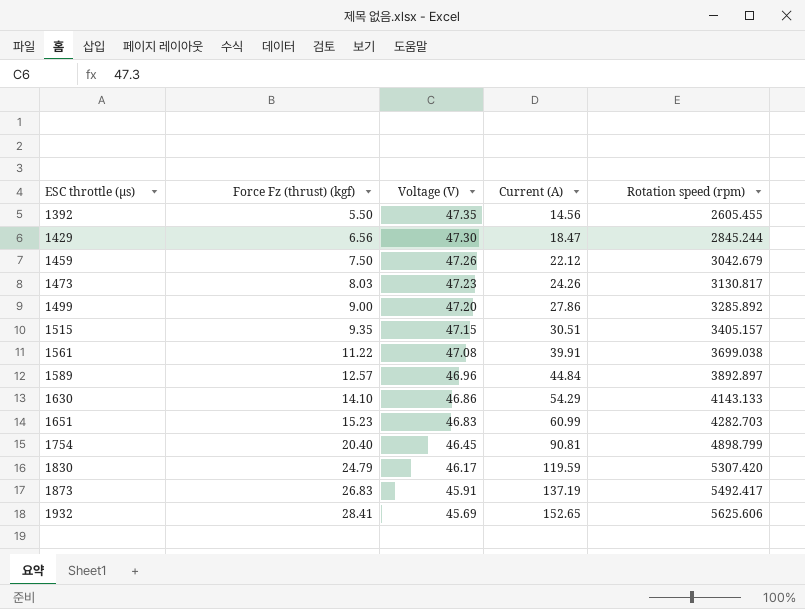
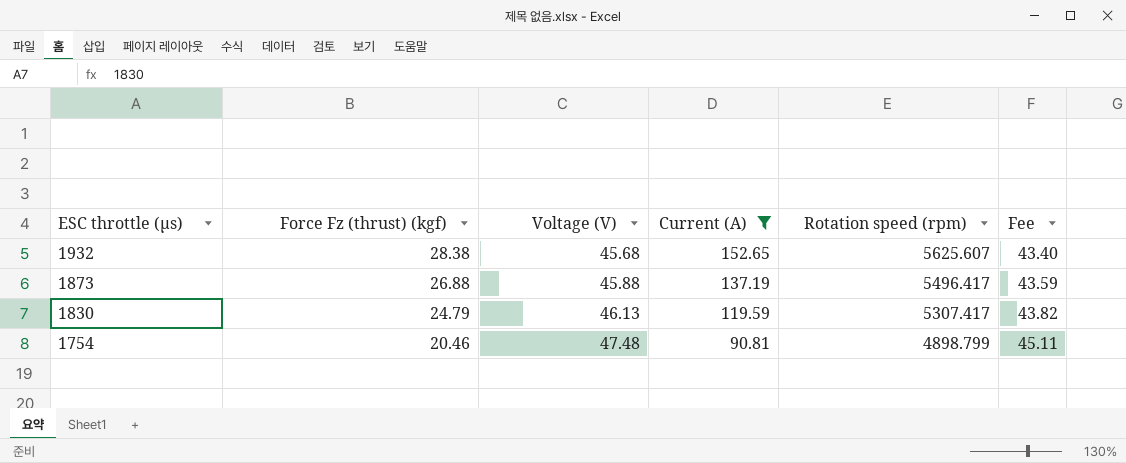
filter: none -> Current (A) >= 90.81
row order: ESC throttle (μs) ascending -> ESC throttle (μs) descending
column Fee | formula: none -> [Voltage (V)] * 0.95
1932 | Force Fz (thrust) (kgf): 28.41 -> 28.38
1932 | Voltage (V): 45.69 -> 45.68
1932 | Rotation speed (rpm): 5625.606 -> 5625.607
1873 | Force Fz (thrust) (kgf): 26.83 -> 26.88
1873 | Voltage (V): 45.91 -> 45.88
1873 | Rotation speed (rpm): 5492.417 -> 5496.417
1830 | Voltage (V): 46.17 -> 46.13
1830 | Rotation speed (rpm): 5307.420 -> 5307.417
1754 | Force Fz (thrust) (kgf): 20.40 -> 20.46
1754 | Voltage (V): 46.45 -> 47.48

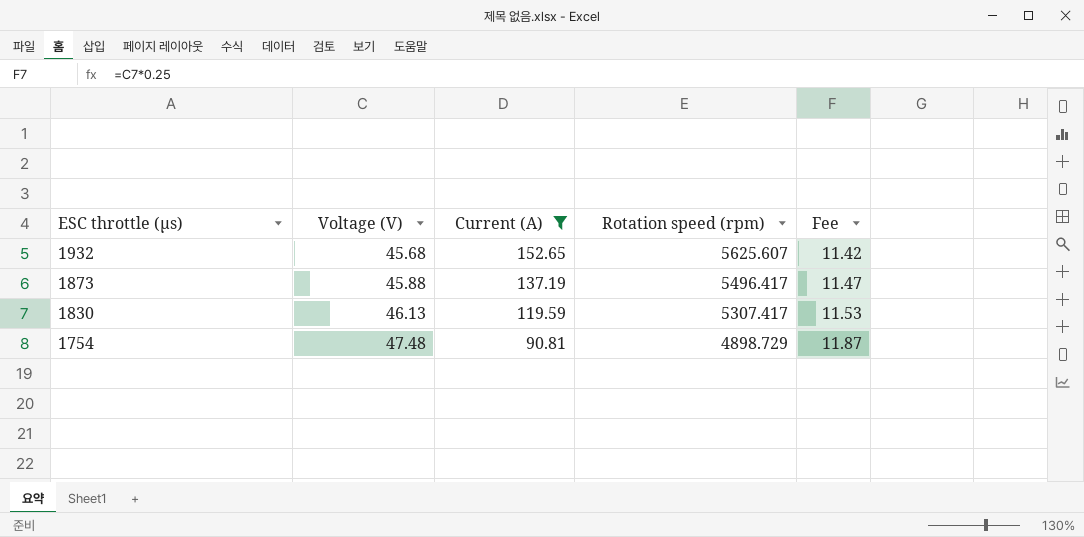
column Force Fz (thrust) (kgf) | position: 2 -> none
column Fee | formula: [Voltage (V)] * 0.95 -> [Voltage (V)] * 0.25
1754 | Rotation speed (rpm): 4898.799 -> 4898.729

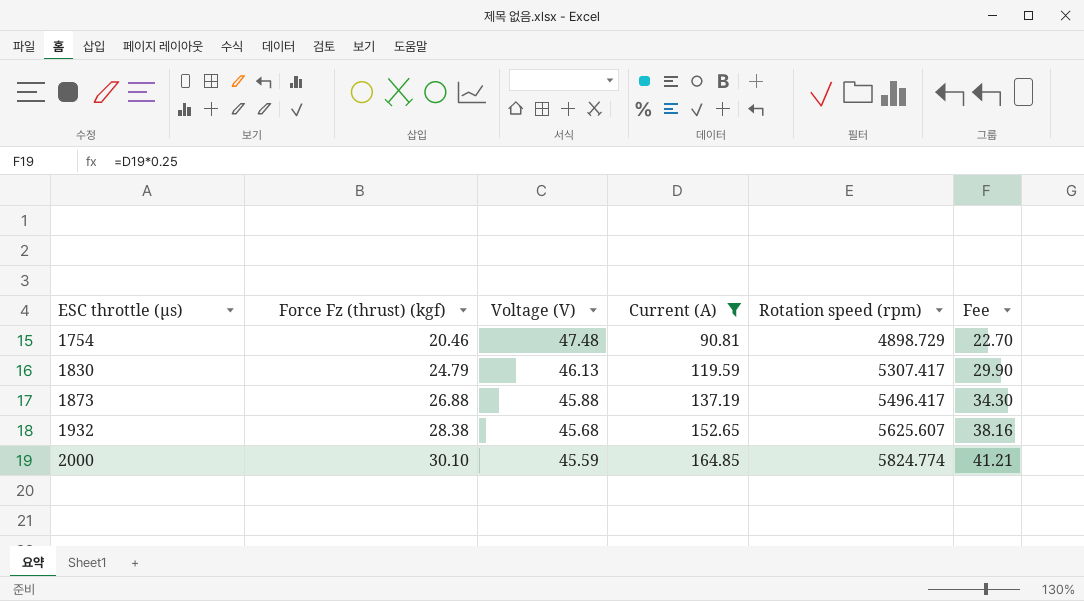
row order: ESC throttle (μs) descending -> ESC throttle (μs) ascending
column Force Fz (thrust) (kgf) | position: none -> 2
column Fee | formula: [Voltage (V)] * 0.25 -> [Current (A)] * 0.25
row 2000: none -> 30.10 | 45.59 | 164.85 | 5824.774 | 41.21

